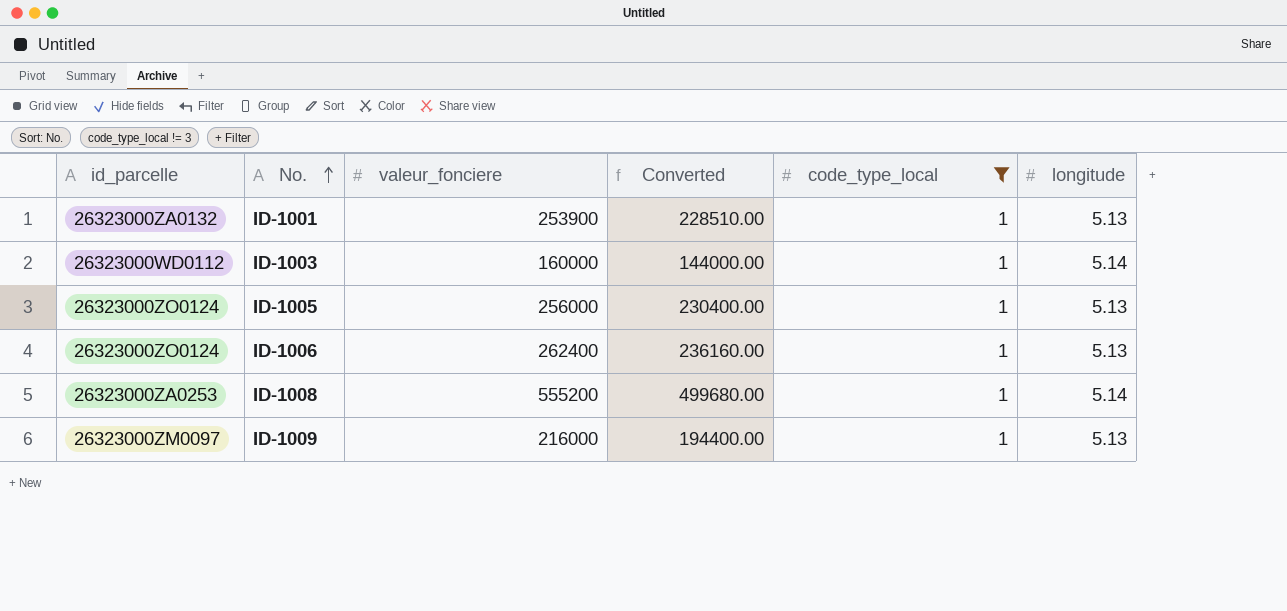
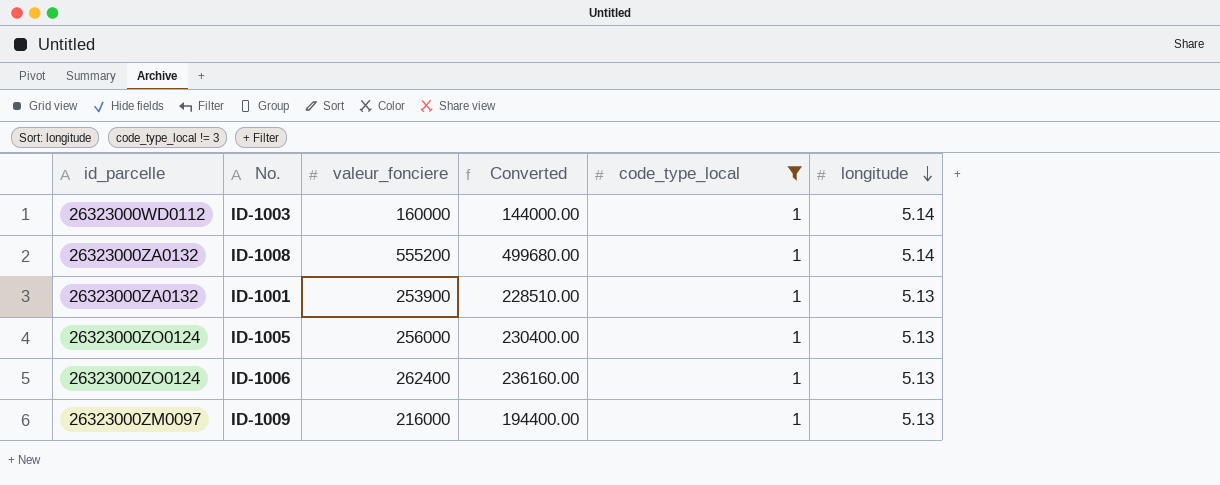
row order: No. ascending -> longitude descending
ID-1008 | id_parcelle: 26323000ZA0253 -> 26323000ZA0132

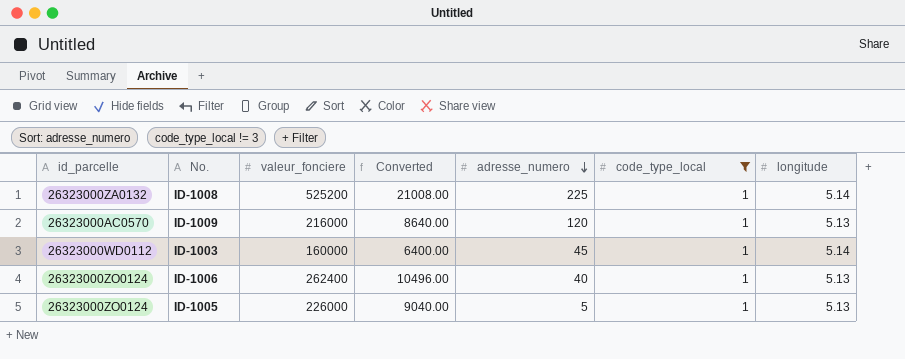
row order: longitude descending -> adresse_numero descending
column Converted | formula: [valeur_fonciere] * 0.9 -> [valeur_fonciere] * 0.04
column adresse_numero | position: none -> 5
row ID-1001: 26323000ZA0132 | 253900 | 228510.00 | 1 | 5.13 -> none
ID-1008 | valeur_fonciere: 555200 -> 525200
ID-1009 | id_parcelle: 26323000ZM0097 -> 26323000AC0570
ID-1005 | valeur_fonciere: 256000 -> 226000

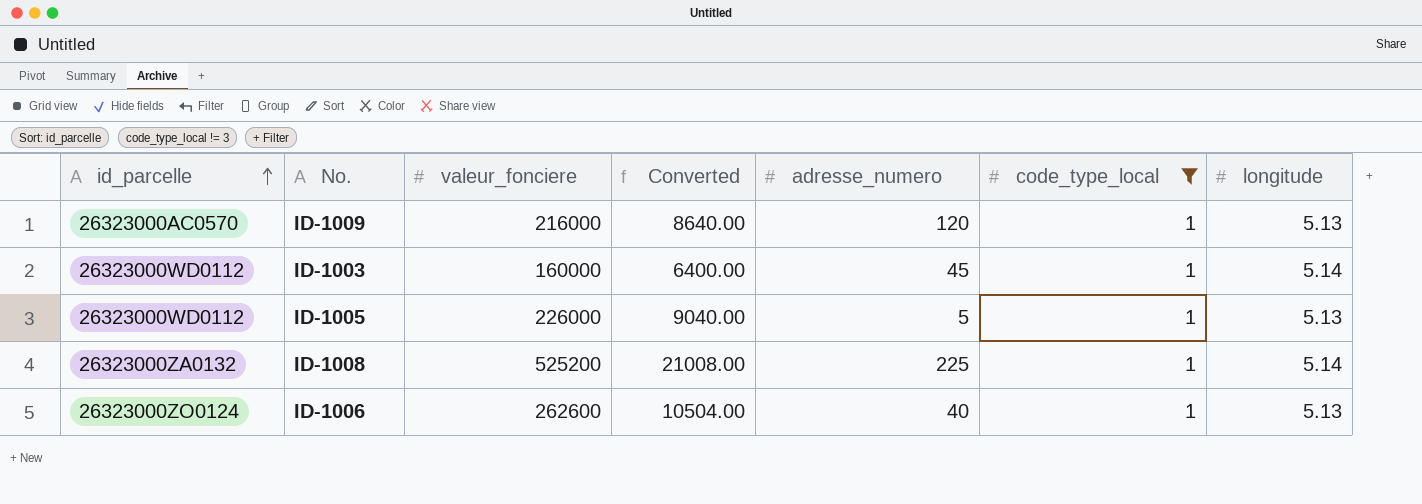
row order: adresse_numero descending -> id_parcelle ascending
ID-1005 | id_parcelle: 26323000ZO0124 -> 26323000WD0112
ID-1006 | valeur_fonciere: 262400 -> 262600
ID-1006 | Converted: 10496.00 -> 10504.00

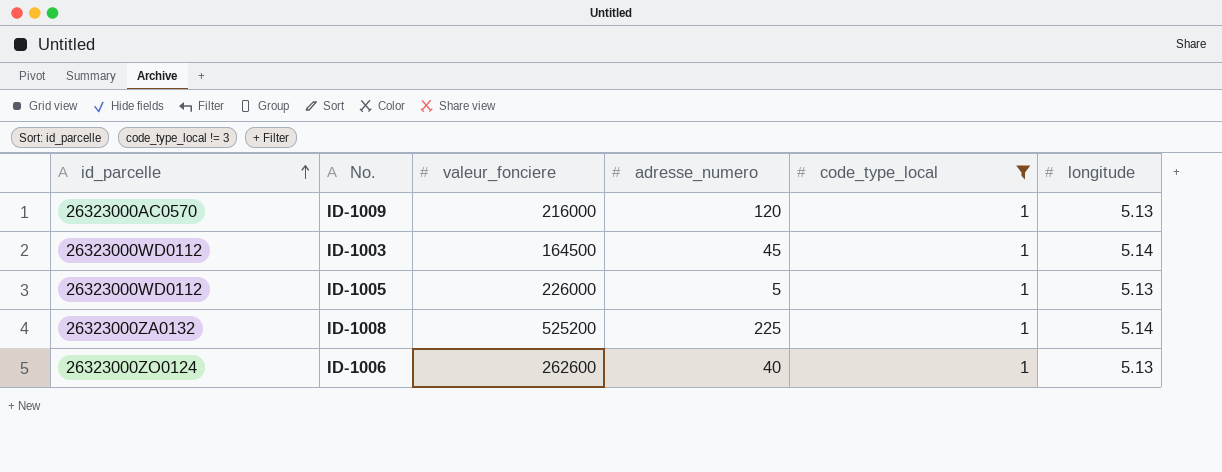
column Converted | formula: [valeur_fonciere] * 0.04 -> none
ID-1003 | valeur_fonciere: 160000 -> 164500

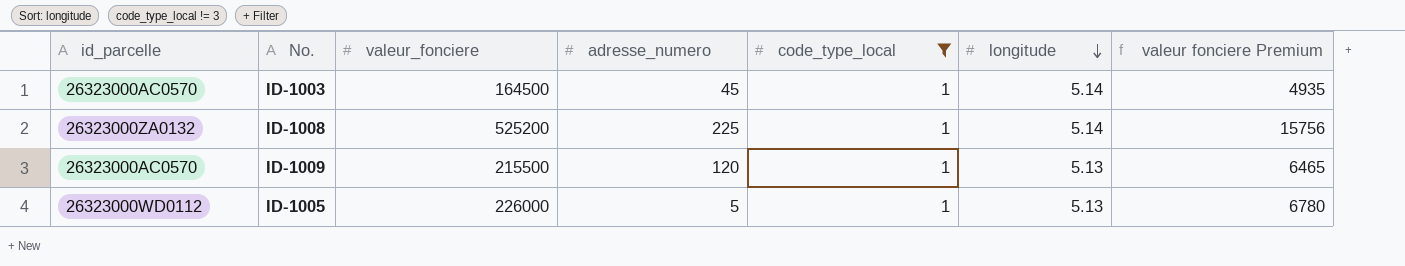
row order: id_parcelle ascending -> longitude descending
column valeur fonciere Premium | formula: none -> [valeur_fonciere] * 0.03
row ID-1006: 26323000ZO0124 | 262600 | 40 | 1 | 5.13 -> none
ID-1003 | id_parcelle: 26323000WD0112 -> 26323000AC0570
ID-1009 | valeur_fonciere: 216000 -> 215500

